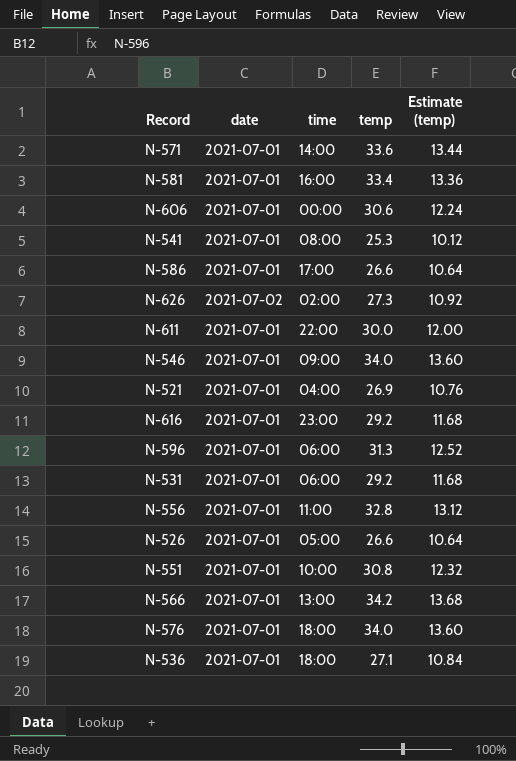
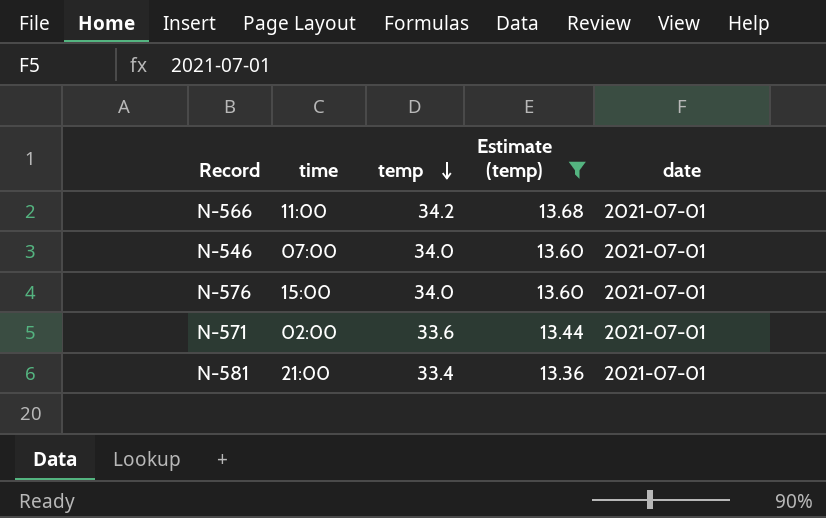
filter: none -> Estimate (temp) >= 13.36
row order: none -> temp descending
column date | position: 2 -> 5
N-566 | time: 13:00 -> 11:00
N-546 | time: 09:00 -> 07:00
N-576 | time: 18:00 -> 15:00
N-571 | time: 14:00 -> 02:00
N-581 | time: 16:00 -> 21:00

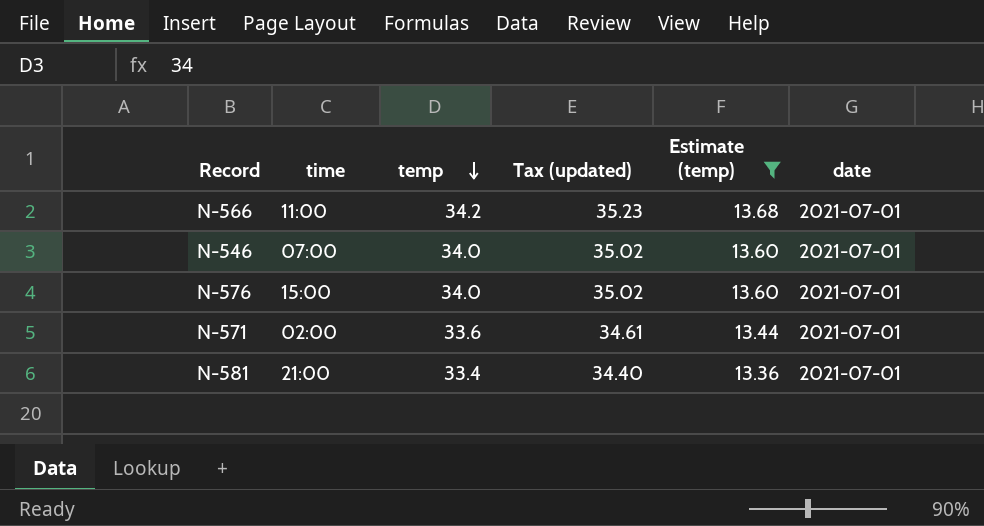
column Tax (updated) | formula: none -> [temp] * 1.03

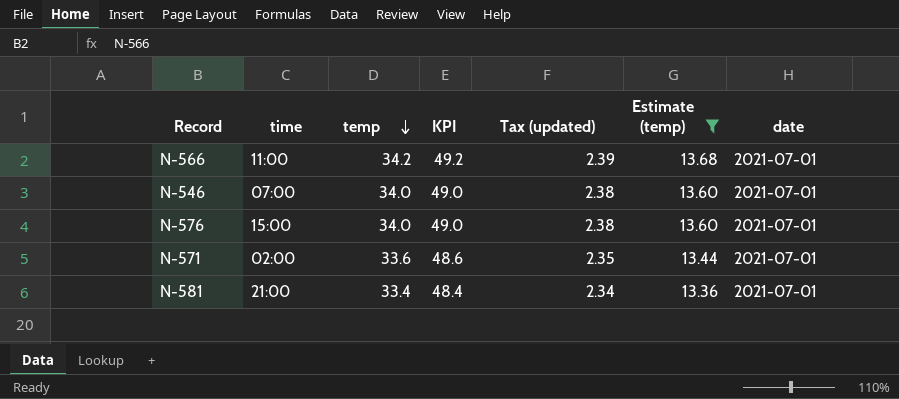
column KPI | formula: none -> [temp] + 15
column Tax (updated) | formula: [temp] * 1.03 -> [temp] * 0.07

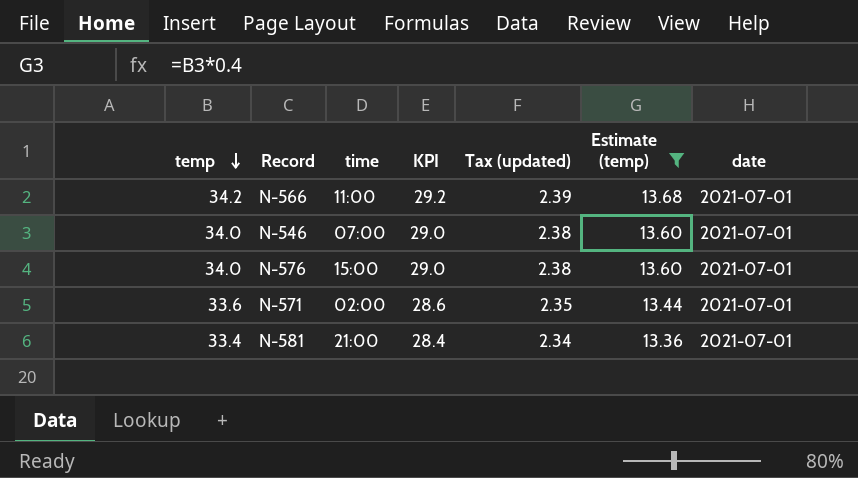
column temp | position: 3 -> 1
column KPI | formula: [temp] + 15 -> [temp] - 5

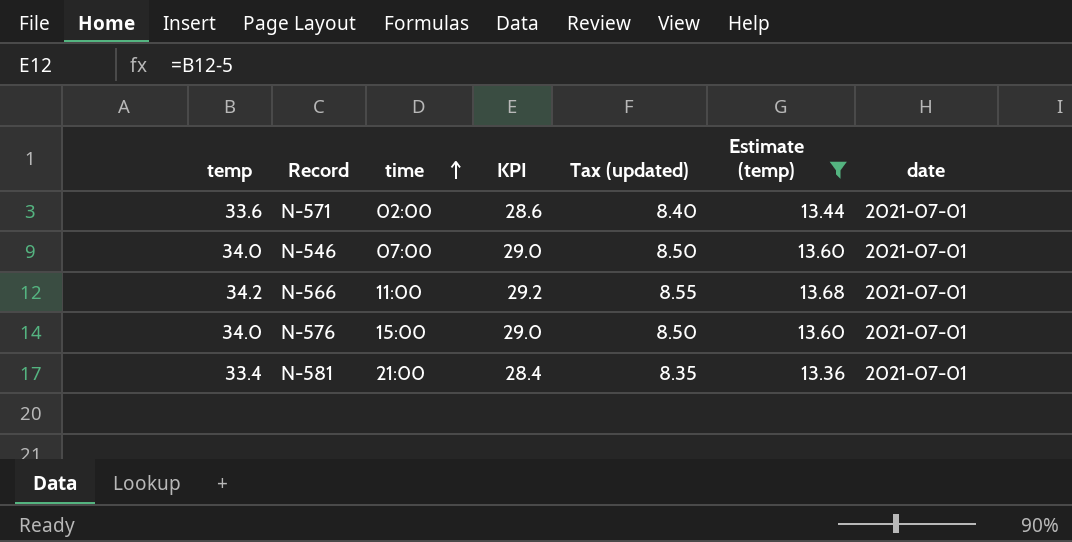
row order: temp descending -> time ascending
column Tax (updated) | formula: [temp] * 0.07 -> [temp] * 0.25

